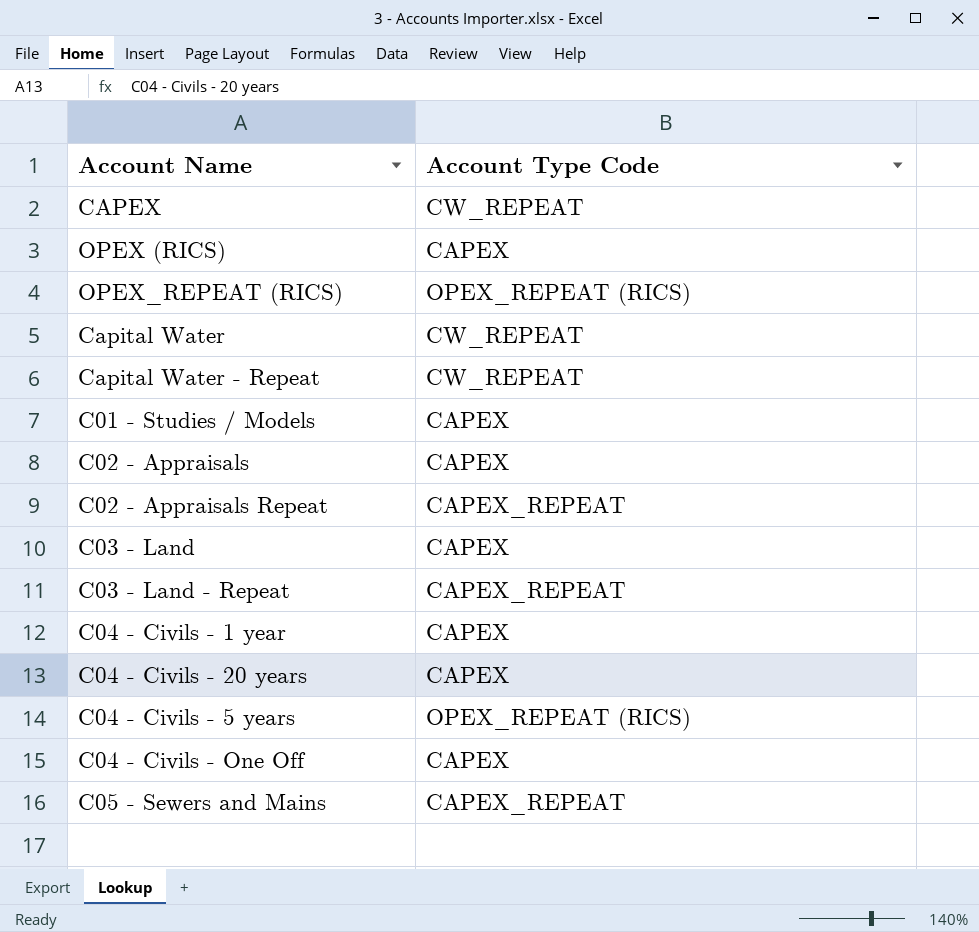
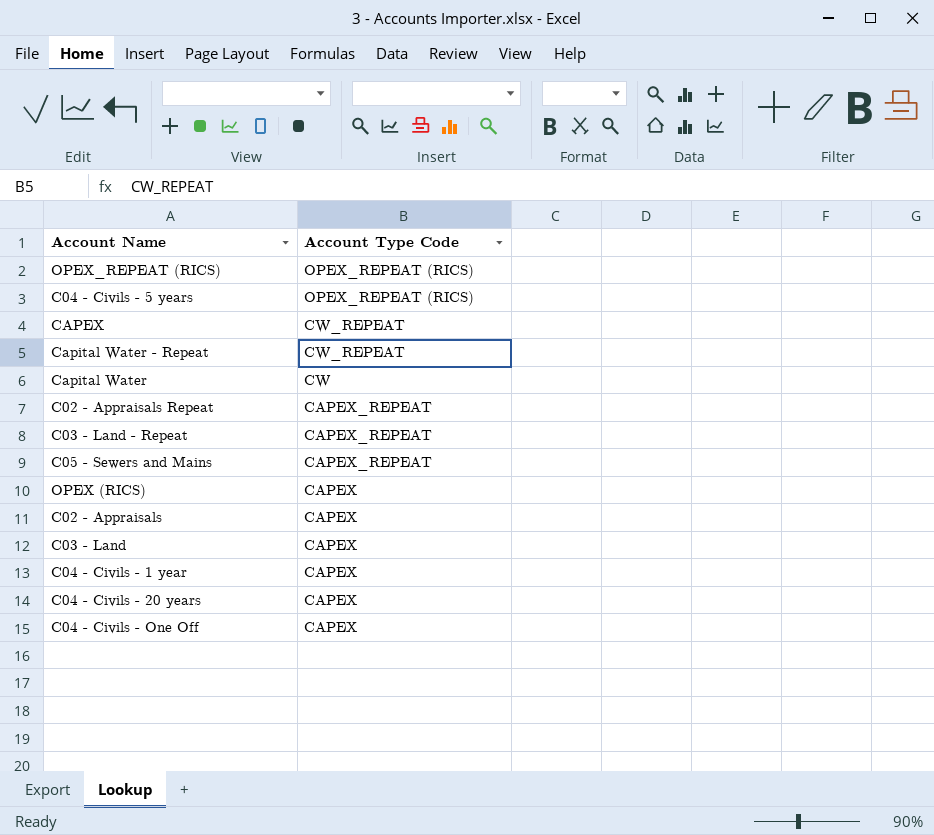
row order: none -> Account Type Code descending
row C01 - Studies / Models: CAPEX -> none
Capital Water | Account Type Code: CW_REPEAT -> CW

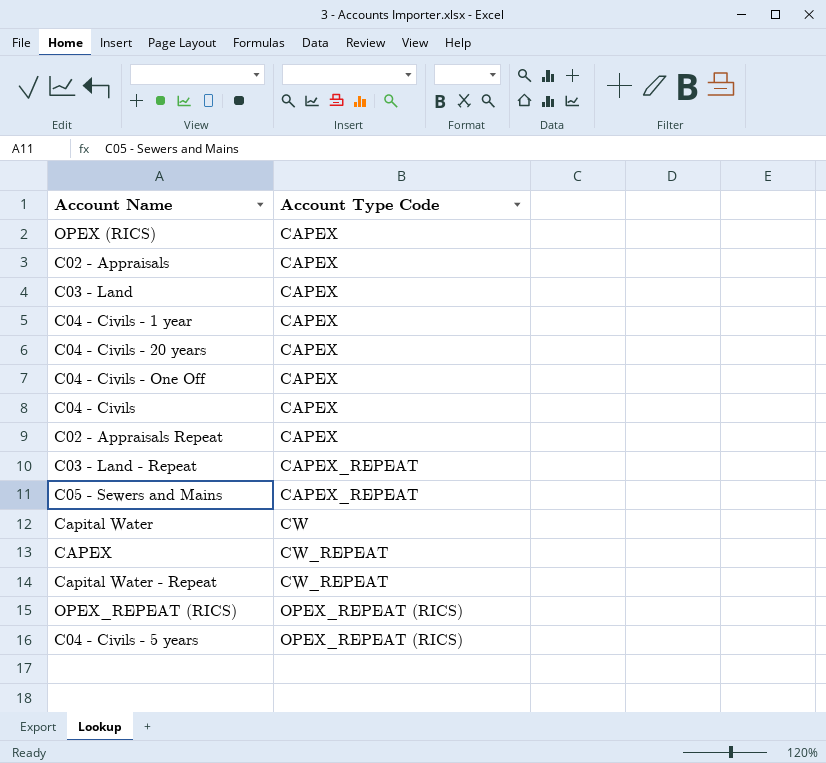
row order: Account Type Code descending -> Account Type Code ascending
row C04 - Civils: none -> CAPEX
C02 - Appraisals Repeat | Account Type Code: CAPEX_REPEAT -> CAPEX

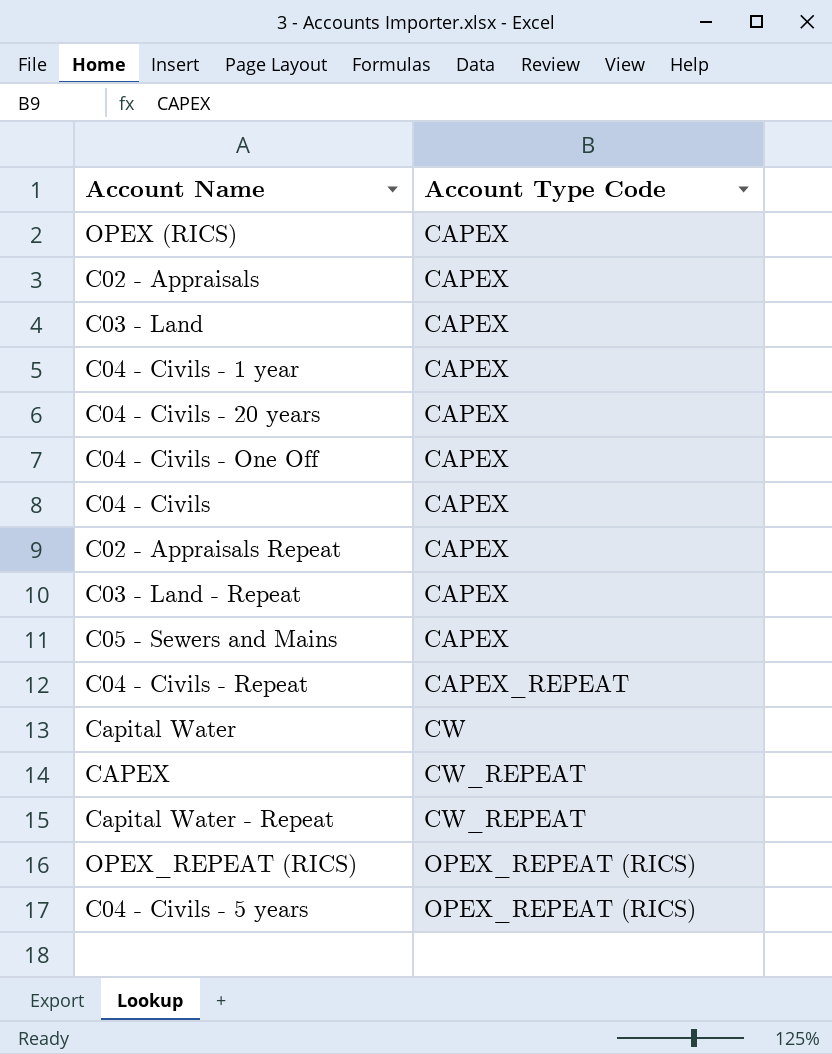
C03 - Land - Repeat | Account Type Code: CAPEX_REPEAT -> CAPEX
C05 - Sewers and Mains | Account Type Code: CAPEX_REPEAT -> CAPEX
row C04 - Civils - Repeat: none -> CAPEX_REPEAT

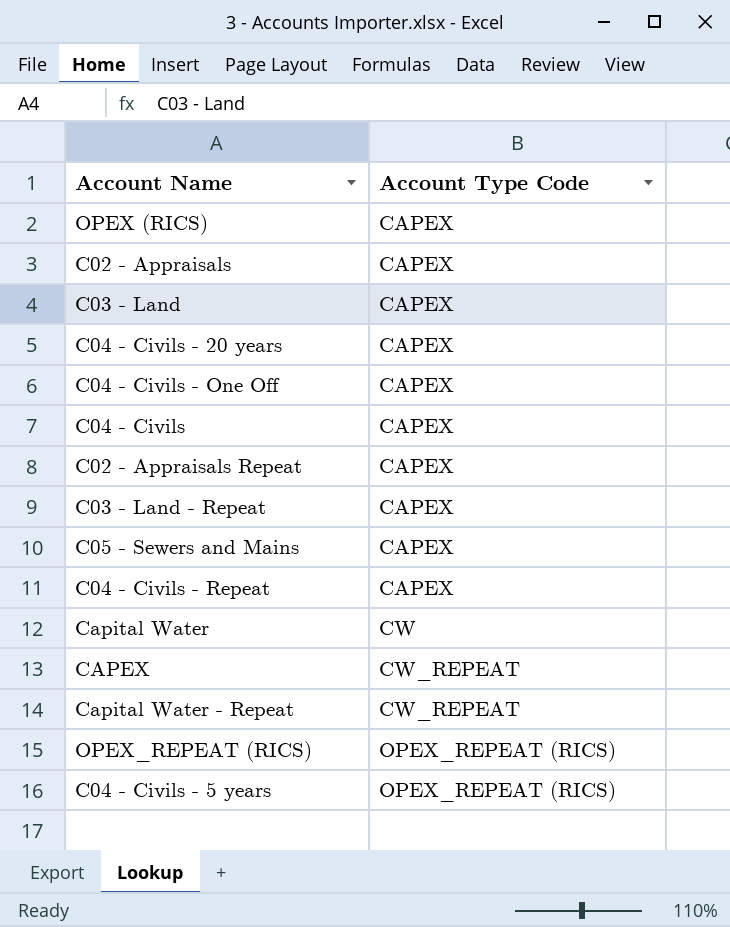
row C04 - Civils - 1 year: CAPEX -> none
C04 - Civils - Repeat | Account Type Code: CAPEX_REPEAT -> CAPEX

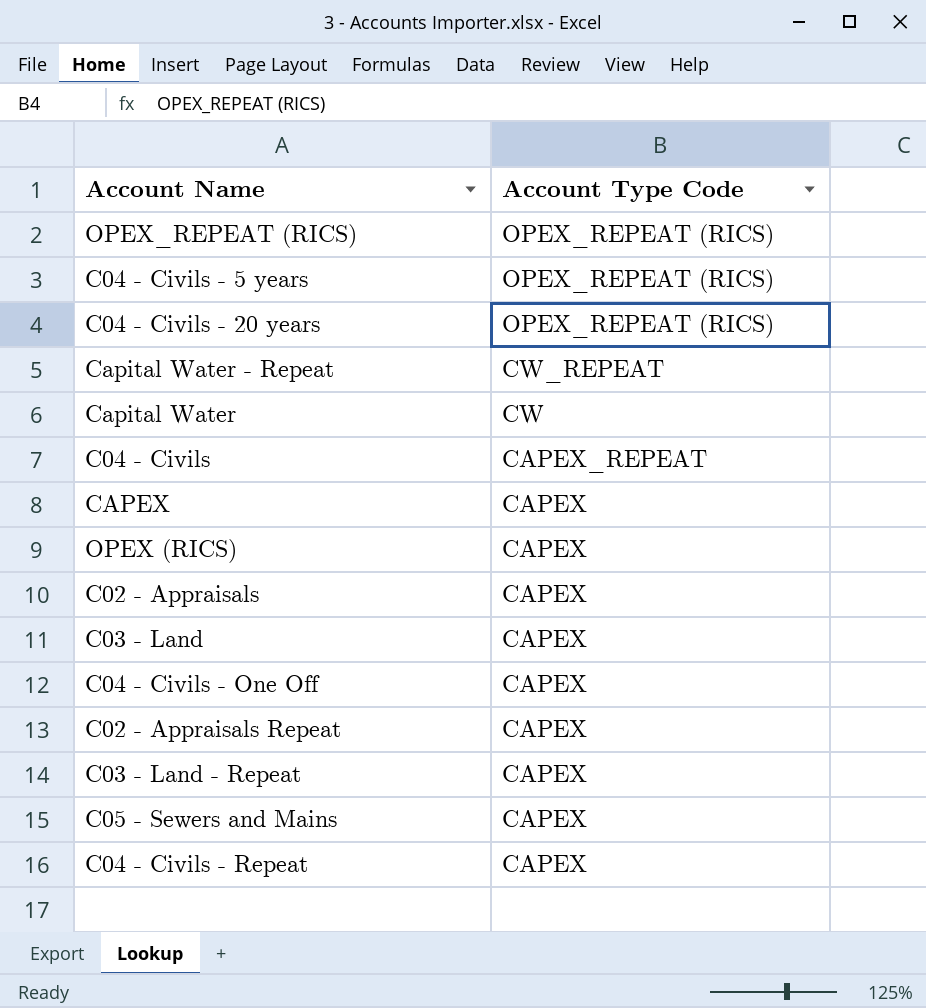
row order: Account Type Code ascending -> Account Type Code descending
C04 - Civils - 20 years | Account Type Code: CAPEX -> OPEX_REPEAT (RICS)
C04 - Civils | Account Type Code: CAPEX -> CAPEX_REPEAT
CAPEX | Account Type Code: CW_REPEAT -> CAPEX

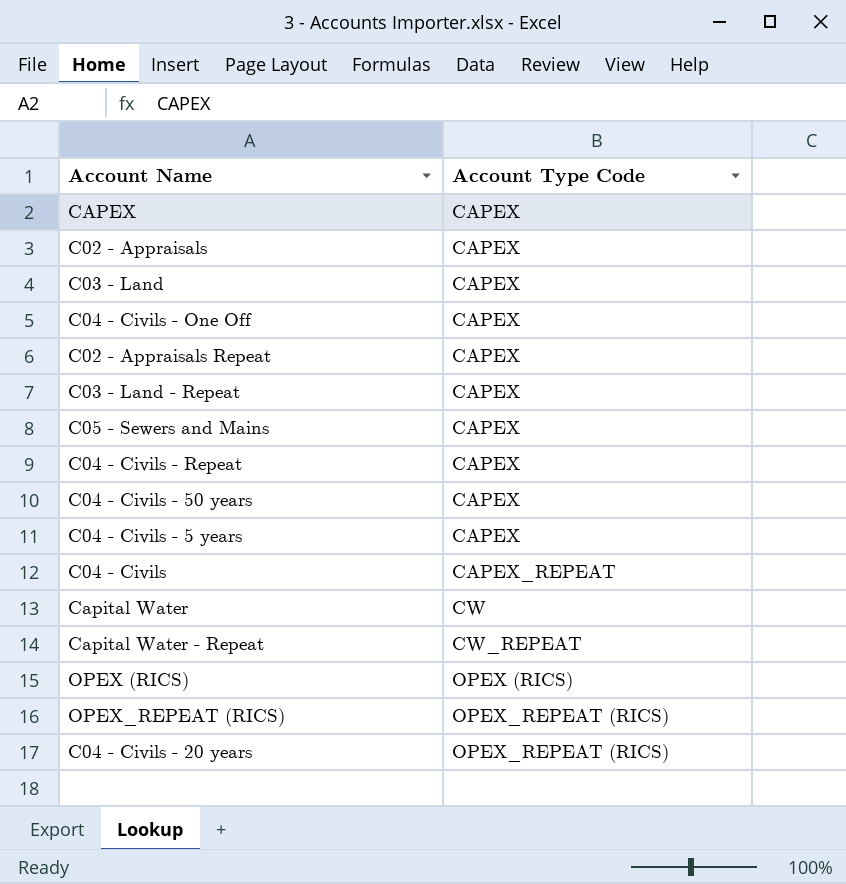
row order: Account Type Code descending -> Account Type Code ascending
row C04 - Civils - 50 years: none -> CAPEX
C04 - Civils - 5 years | Account Type Code: OPEX_REPEAT (RICS) -> CAPEX
OPEX (RICS) | Account Type Code: CAPEX -> OPEX (RICS)

